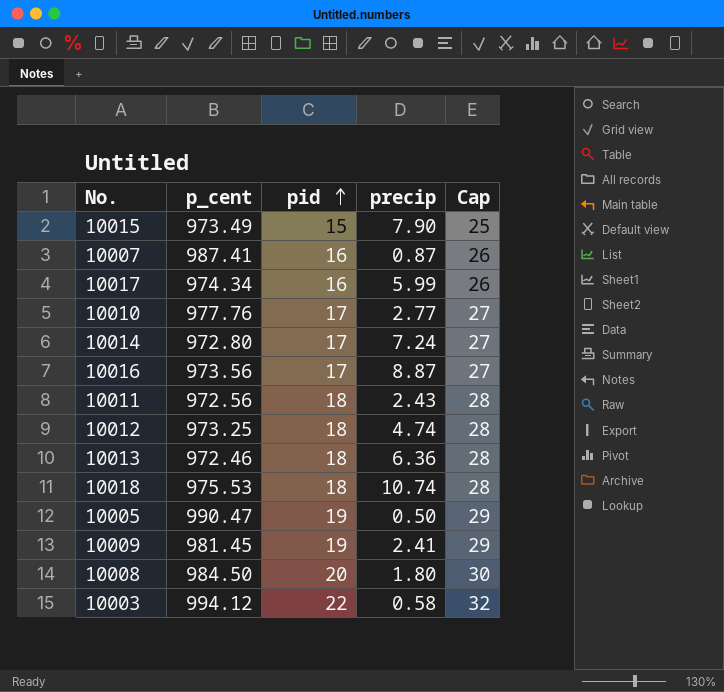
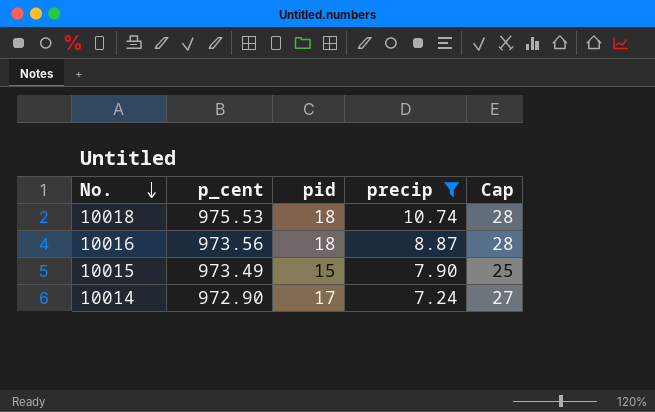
filter: none -> precip >= 7.24
row order: pid ascending -> No. descending
10016 | pid: 17 -> 18
10016 | Cap: 27 -> 28
10014 | p_cent: 972.80 -> 972.90

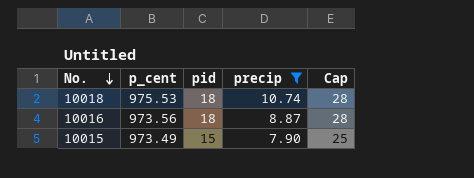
row 10014: 972.90 | 17 | 7.24 | 27 -> none

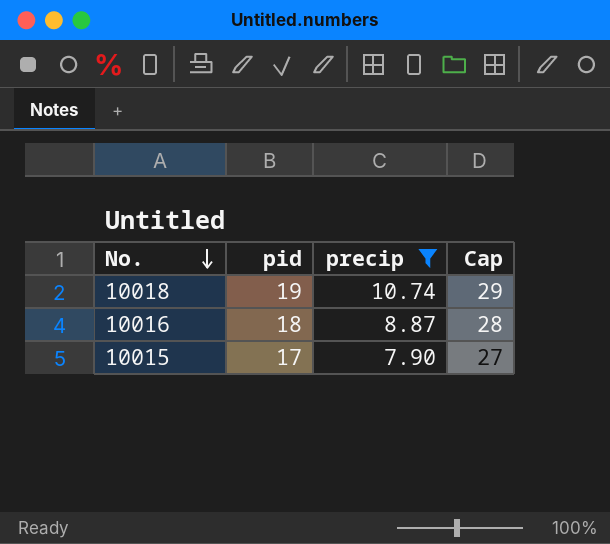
column p_cent | position: 2 -> none
10018 | pid: 18 -> 19
10018 | Cap: 28 -> 29
10015 | pid: 15 -> 17
10015 | Cap: 25 -> 27

